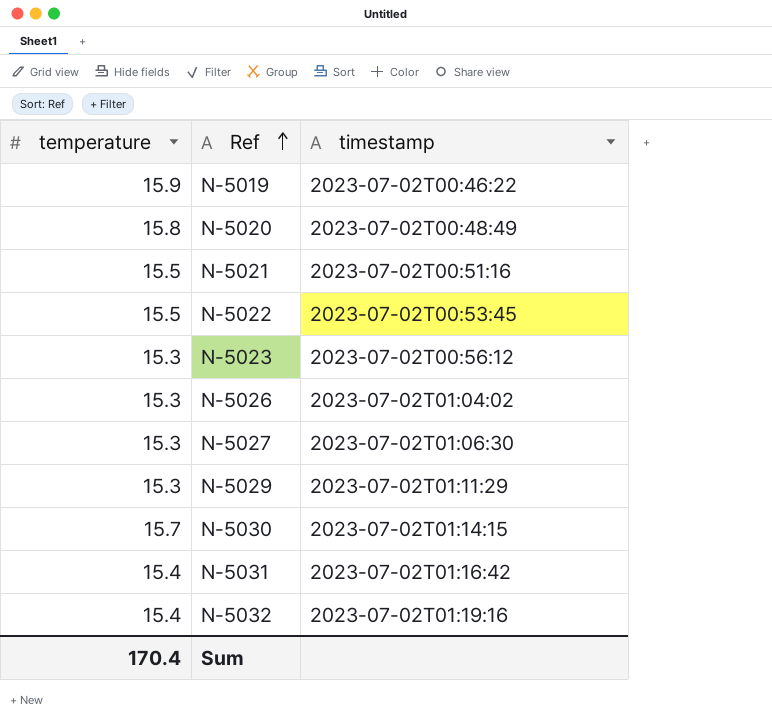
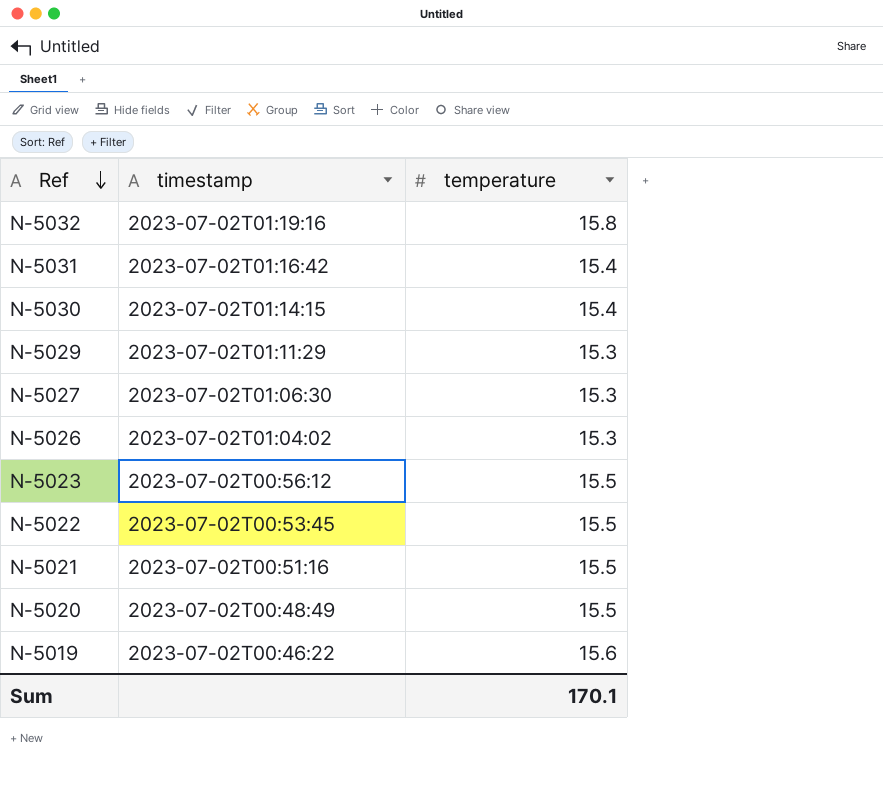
row order: Ref ascending -> Ref descending
column temperature | position: 1 -> 3
N-5032 | temperature: 15.4 -> 15.8
N-5030 | temperature: 15.7 -> 15.4
N-5023 | temperature: 15.3 -> 15.5
N-5020 | temperature: 15.8 -> 15.5
N-5019 | temperature: 15.9 -> 15.6
Sum | temperature: 170.4 -> 170.1

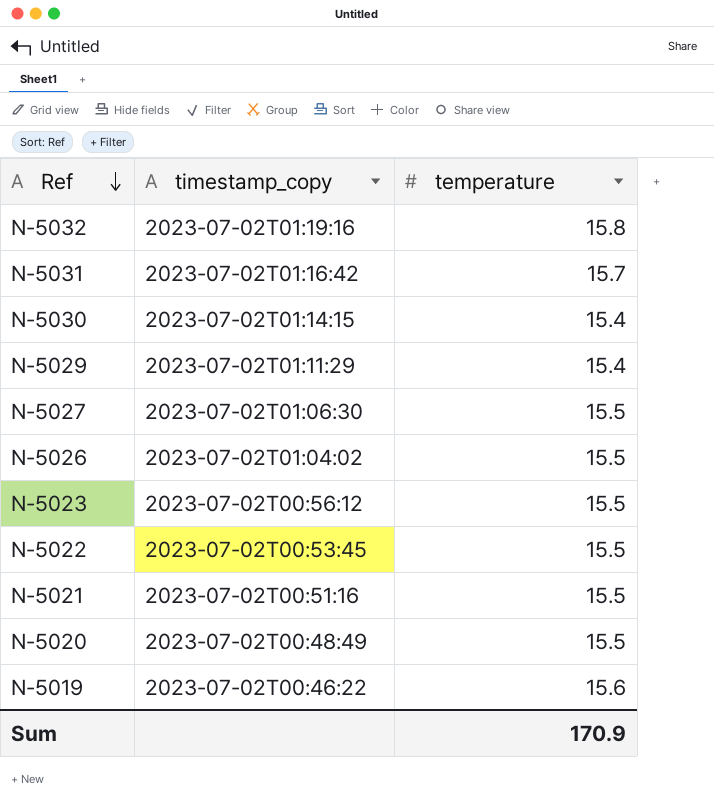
column name: timestamp -> timestamp_copy
N-5031 | temperature: 15.4 -> 15.7
N-5029 | temperature: 15.3 -> 15.4
N-5027 | temperature: 15.3 -> 15.5
N-5026 | temperature: 15.3 -> 15.5
Sum | temperature: 170.1 -> 170.9

